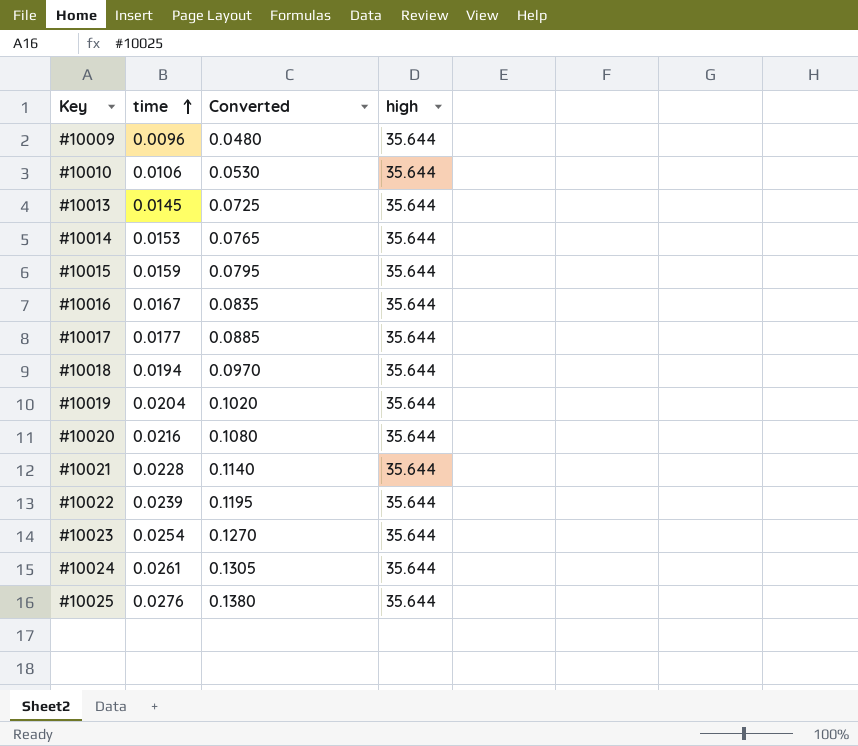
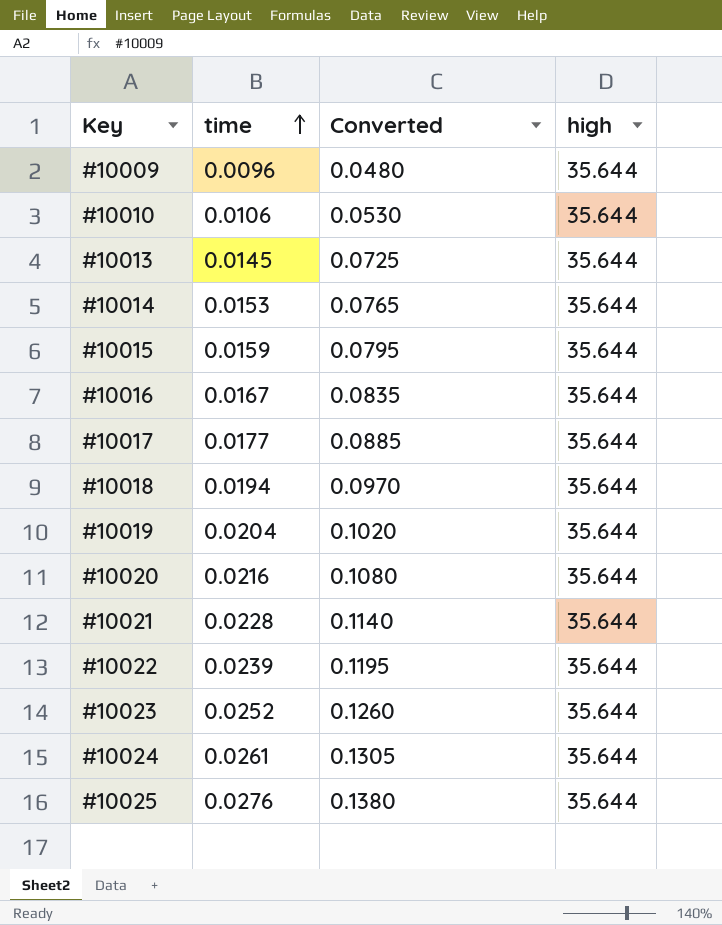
#10023 | time: 0.0254 -> 0.0252
#10023 | Converted: 0.1270 -> 0.1260

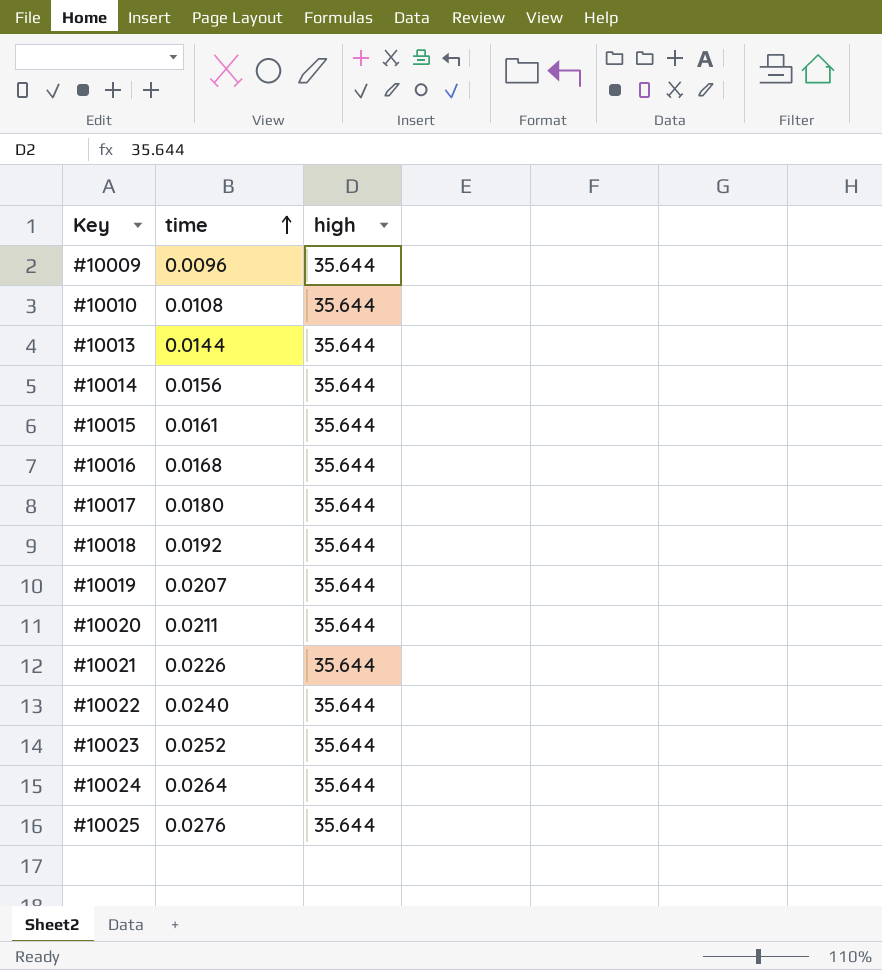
column Converted | formula: [time] * 5 -> none
#10010 | time: 0.0106 -> 0.0108
#10013 | time: 0.0145 -> 0.0144
#10014 | time: 0.0153 -> 0.0156
#10015 | time: 0.0159 -> 0.0161
#10016 | time: 0.0167 -> 0.0168
#10017 | time: 0.0177 -> 0.0180
#10018 | time: 0.0194 -> 0.0192
#10019 | time: 0.0204 -> 0.0207
#10020 | time: 0.0216 -> 0.0211
#10021 | time: 0.0228 -> 0.0226
#10022 | time: 0.0239 -> 0.0240
#10024 | time: 0.0261 -> 0.0264

